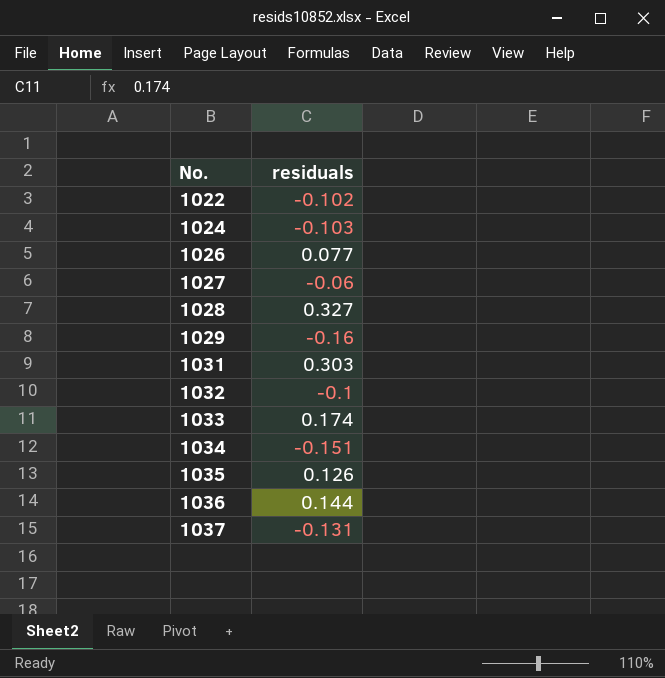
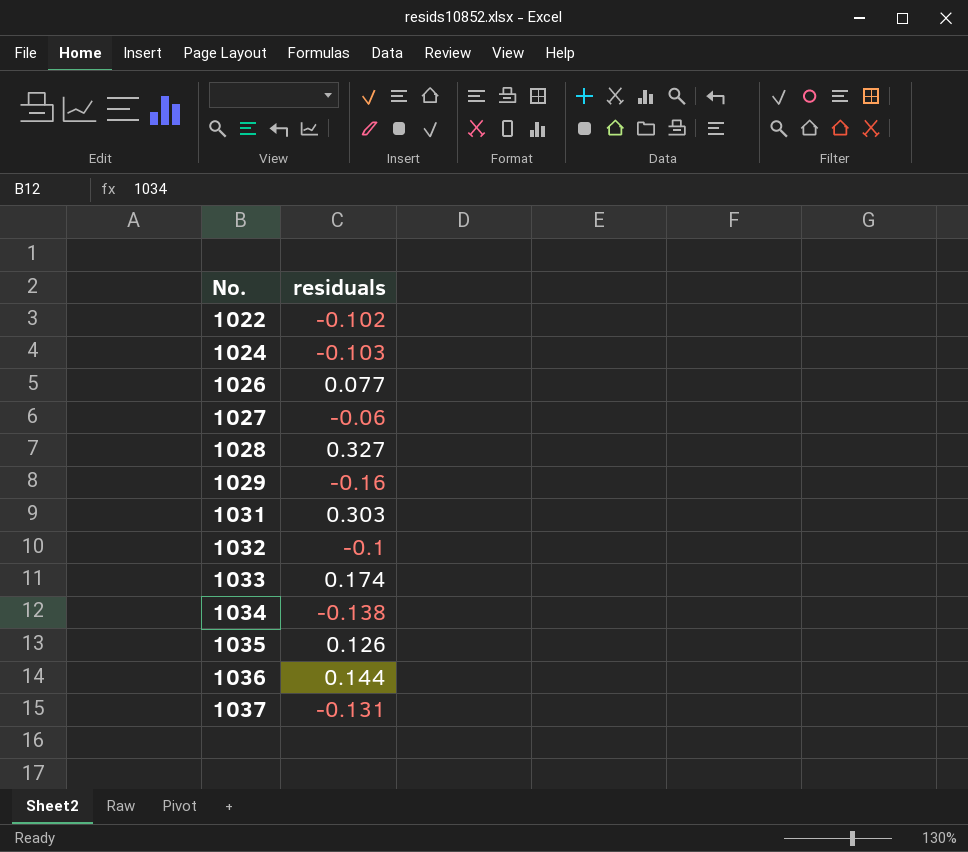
1034 | residuals: -0.151 -> -0.138

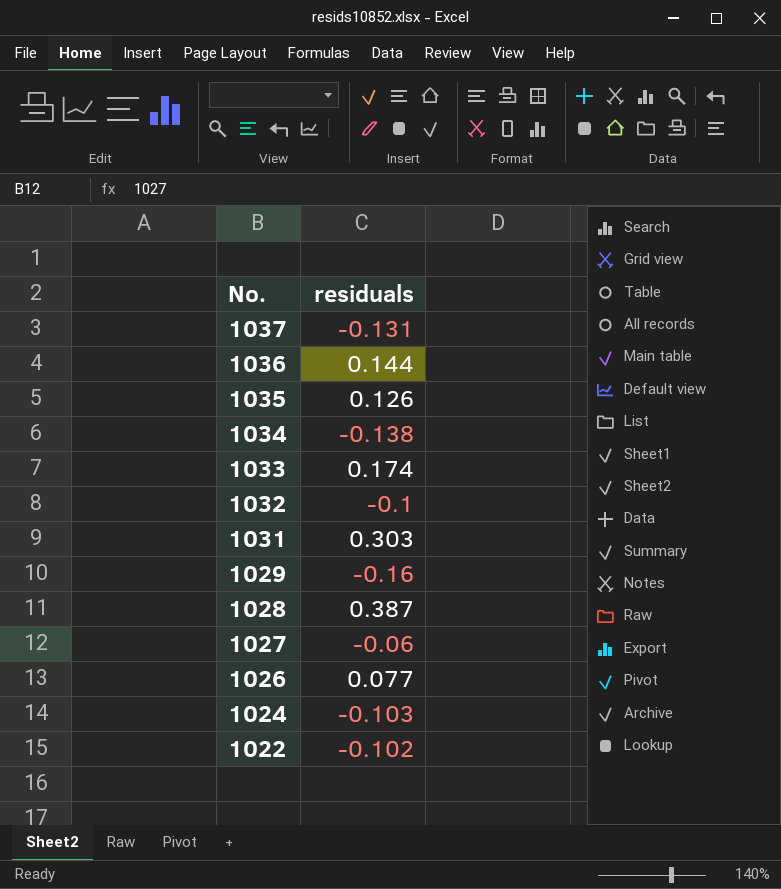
row order: No. ascending -> No. descending
1028 | residuals: 0.327 -> 0.387

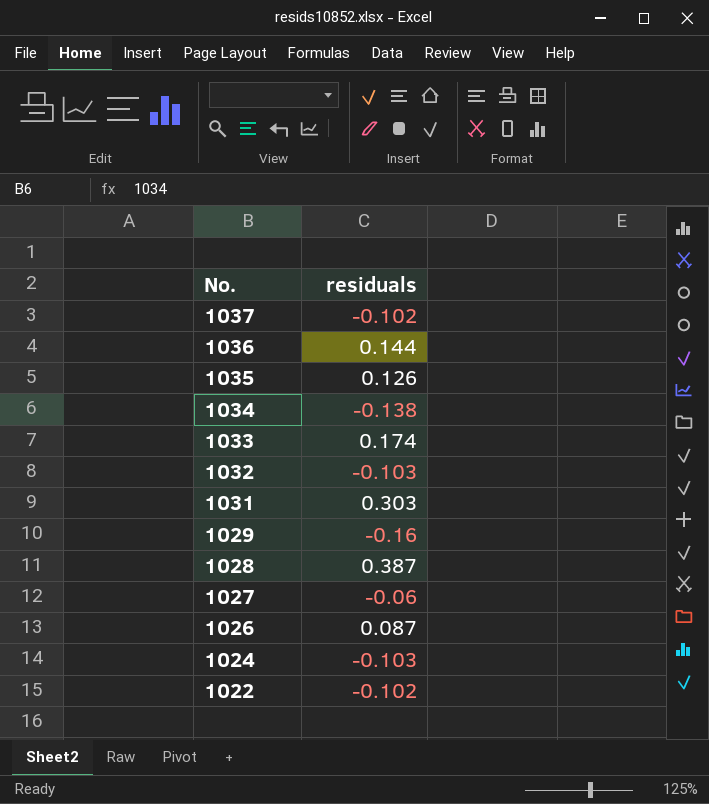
1037 | residuals: -0.131 -> -0.102
1032 | residuals: -0.1 -> -0.103
1026 | residuals: 0.077 -> 0.087

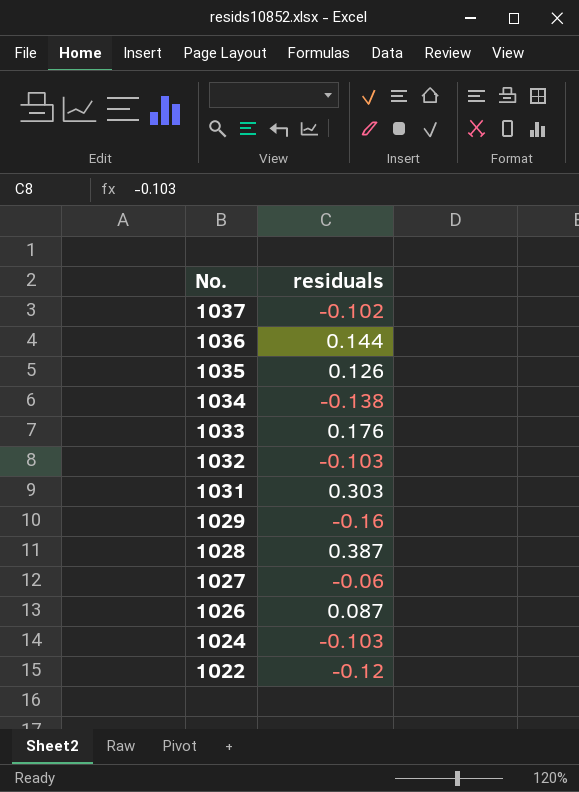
1033 | residuals: 0.174 -> 0.176
1022 | residuals: -0.102 -> -0.12

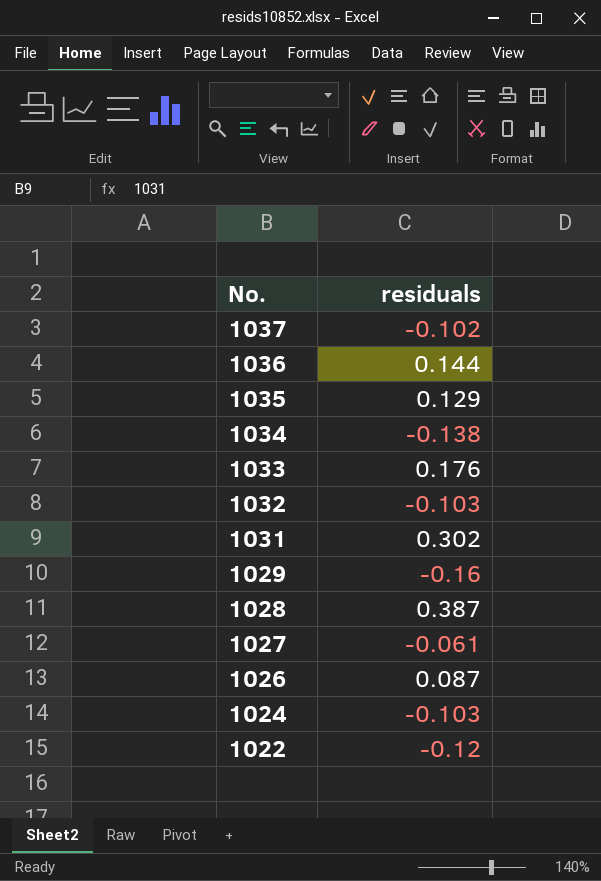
1035 | residuals: 0.126 -> 0.129
1031 | residuals: 0.303 -> 0.302
1027 | residuals: -0.06 -> -0.061

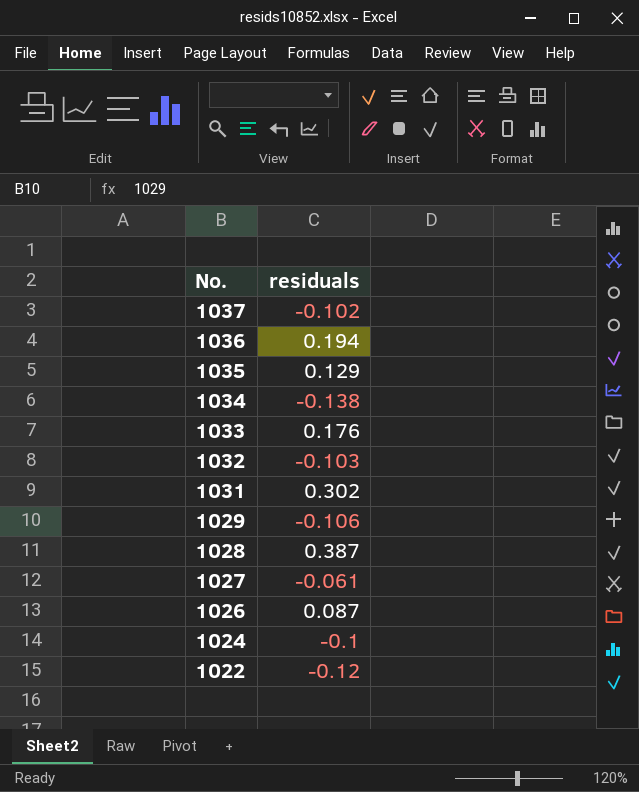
1036 | residuals: 0.144 -> 0.194
1029 | residuals: -0.16 -> -0.106
1024 | residuals: -0.103 -> -0.1

